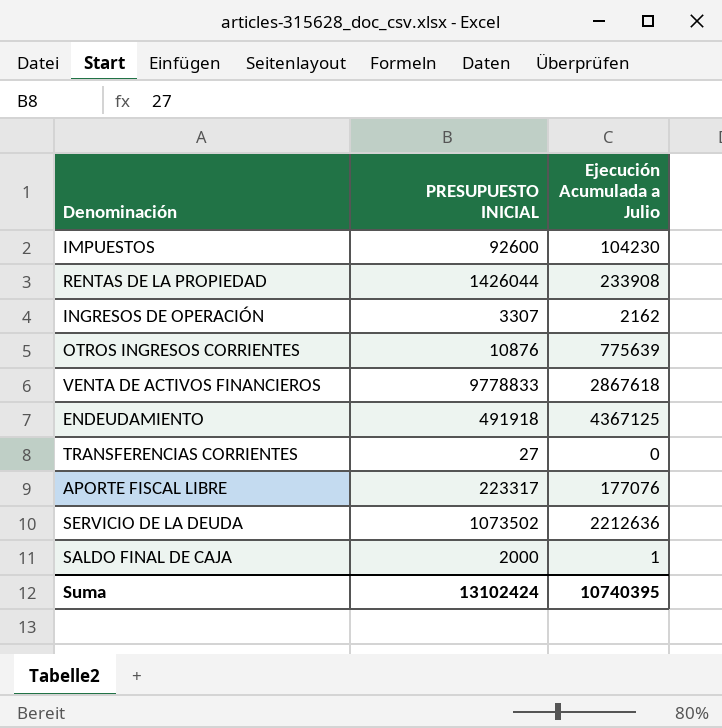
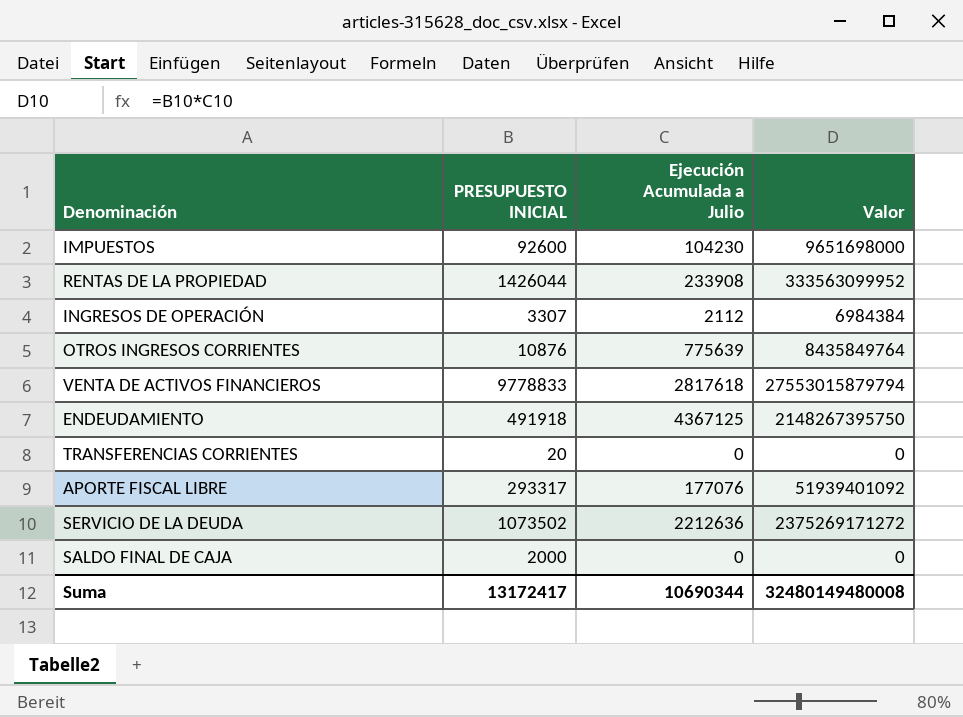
column Valor | formula: none -> [PRESUPUESTO INICIAL] * [Ejecución Acumulada a Julio]
INGRESOS DE OPERACIÓN | Ejecución Acumulada a Julio: 2162 -> 2112
VENTA DE ACTIVOS FINANCIEROS | Ejecución Acumulada a Julio: 2867618 -> 2817618
TRANSFERENCIAS CORRIENTES | PRESUPUESTO INICIAL: 27 -> 20
APORTE FISCAL LIBRE | PRESUPUESTO INICIAL: 223317 -> 293317
SALDO FINAL DE CAJA | Ejecución Acumulada a Julio: 1 -> 0
Suma | PRESUPUESTO INICIAL: 13102424 -> 13172417
Suma | Ejecución Acumulada a Julio: 10740395 -> 10690344

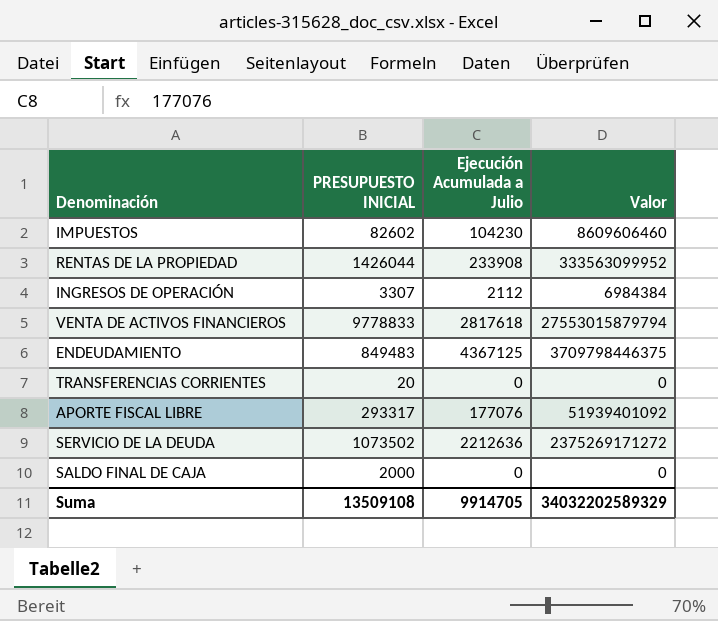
row OTROS INGRESOS CORRIENTES: 10876 | 775639 | 8435849764 -> none
IMPUESTOS | PRESUPUESTO INICIAL: 92600 -> 82602
IMPUESTOS | Valor: 9651698000 -> 8609606460
ENDEUDAMIENTO | PRESUPUESTO INICIAL: 491918 -> 849483
ENDEUDAMIENTO | Valor: 2148267395750 -> 3709798446375
Suma | PRESUPUESTO INICIAL: 13172417 -> 13509108
Suma | Ejecución Acumulada a Julio: 10690344 -> 9914705
Suma | Valor: 32480149480008 -> 34032202589329

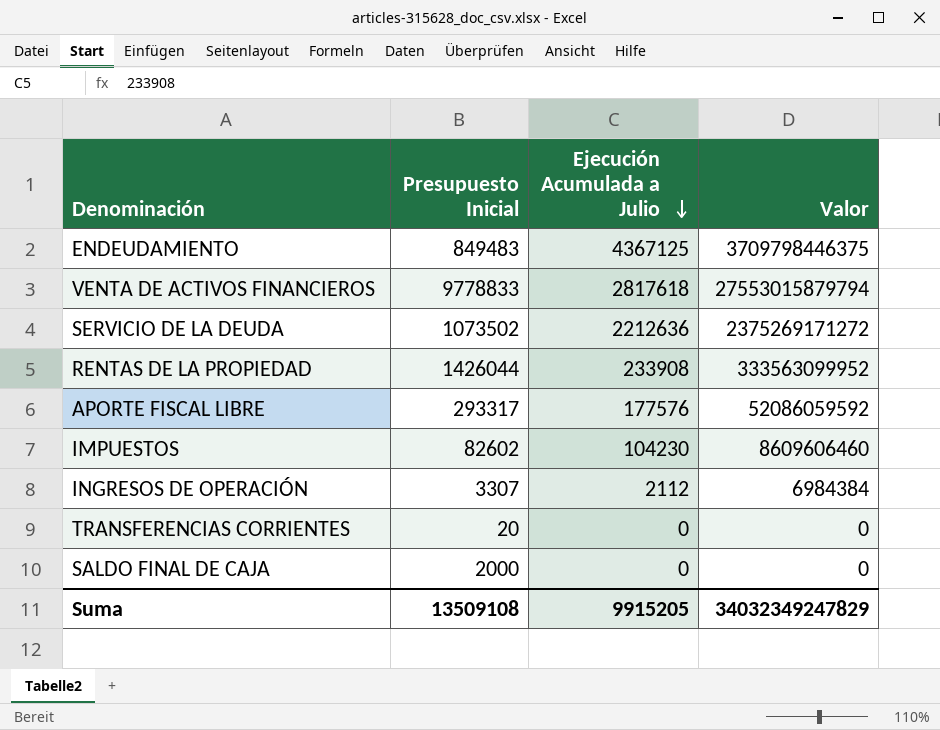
row order: none -> Ejecución Acumulada a Julio descending
column name: PRESUPUESTO INICIAL -> Presupuesto Inicial
APORTE FISCAL LIBRE | Ejecución Acumulada a Julio: 177076 -> 177576
APORTE FISCAL LIBRE | Valor: 51939401092 -> 52086059592
Suma | Ejecución Acumulada a Julio: 9914705 -> 9915205
Suma | Valor: 34032202589329 -> 34032349247829

